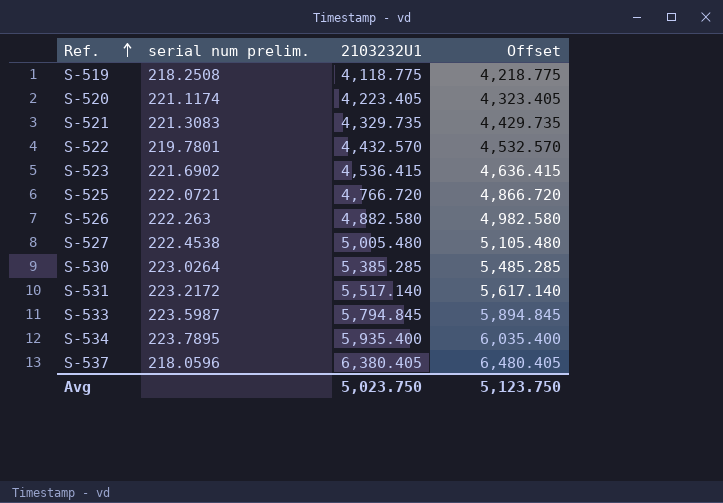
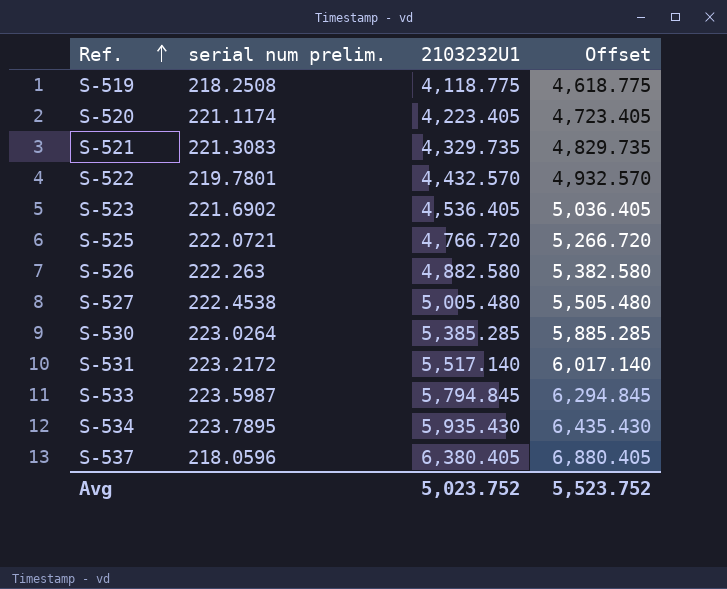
column Offset | formula: [2103232U1] + 100 -> [2103232U1] + 500
S-523 | 2103232U1: 4,536.415 -> 4,536.405
S-534 | 2103232U1: 5,935.400 -> 5,935.430
Avg | 2103232U1: 5,023.750 -> 5,023.752
Avg | Offset: 5,123.750 -> 5,523.752

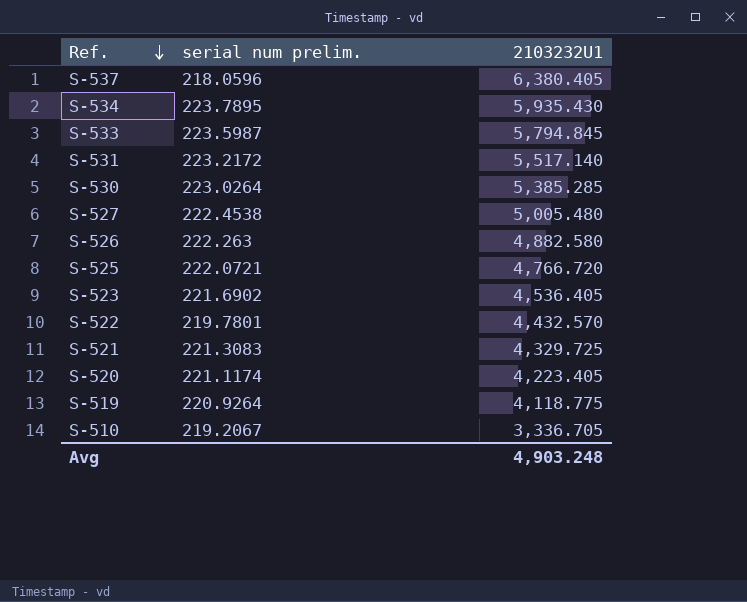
row order: Ref. ascending -> Ref. descending
column Offset | formula: [2103232U1] + 500 -> none
S-521 | 2103232U1: 4,329.735 -> 4,329.725
S-519 | serial num prelim.: 218.2508 -> 220.9264
row S-510: none -> 219.2067 | 3,336.705
Avg | 2103232U1: 5,023.752 -> 4,903.248

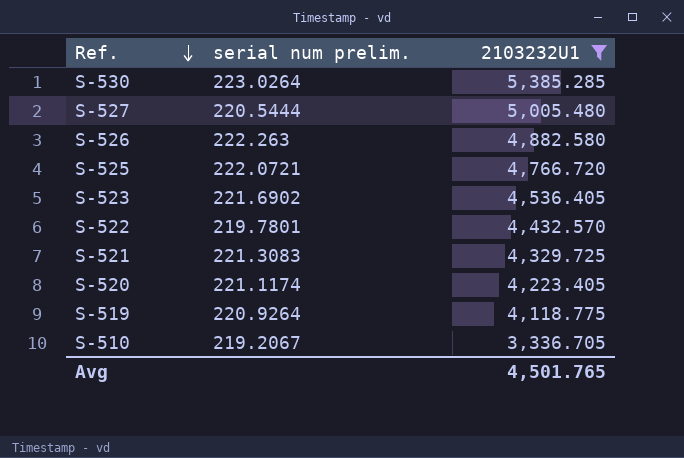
filter: none -> 2103232U1 <= 5,385.285
S-527 | serial num prelim.: 222.4538 -> 220.5444
Avg | 2103232U1: 4,903.248 -> 4,501.765

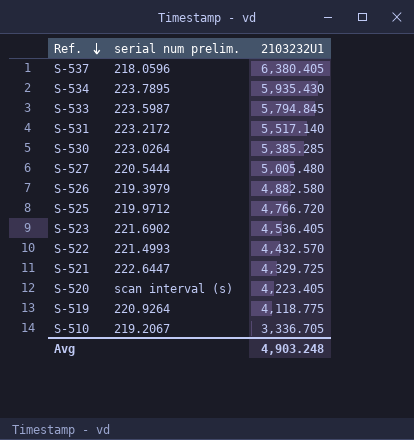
filter: 2103232U1 <= 5,385.285 -> none
S-526 | serial num prelim.: 222.263 -> 219.3979
S-525 | serial num prelim.: 222.0721 -> 219.9712
S-522 | serial num prelim.: 219.7801 -> 221.4993
S-521 | serial num prelim.: 221.3083 -> 222.6447
S-520 | serial num prelim.: 221.1174 -> scan interval (s)
Avg | 2103232U1: 4,501.765 -> 4,903.248

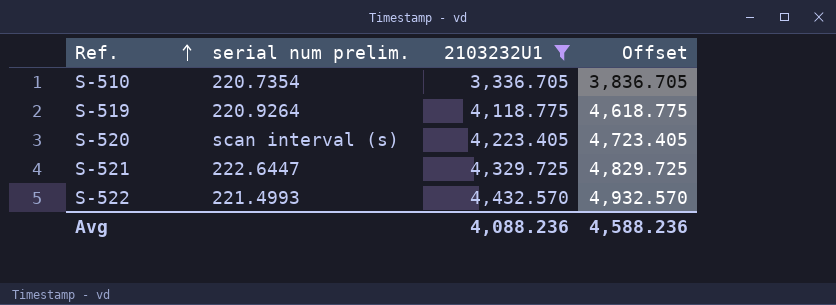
filter: none -> 2103232U1 <= 4,432.570
row order: Ref. descending -> Ref. ascending
column Offset | formula: none -> [2103232U1] + 500
S-510 | serial num prelim.: 219.2067 -> 220.7354
Avg | 2103232U1: 4,903.248 -> 4,088.236

